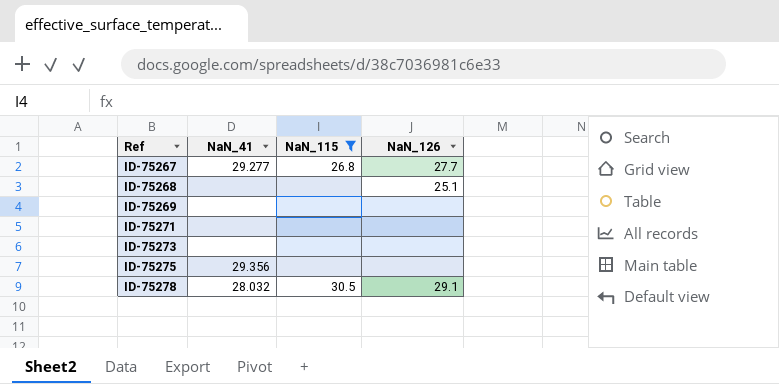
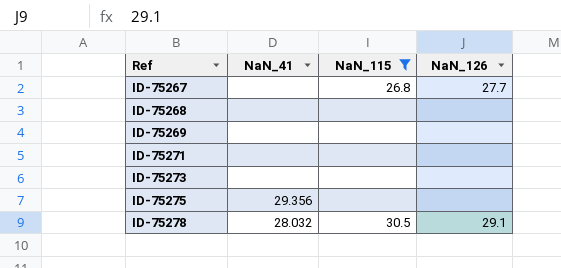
ID-75267 | NaN_41: 29.277 -> none
ID-75268 | NaN_126: 25.1 -> none

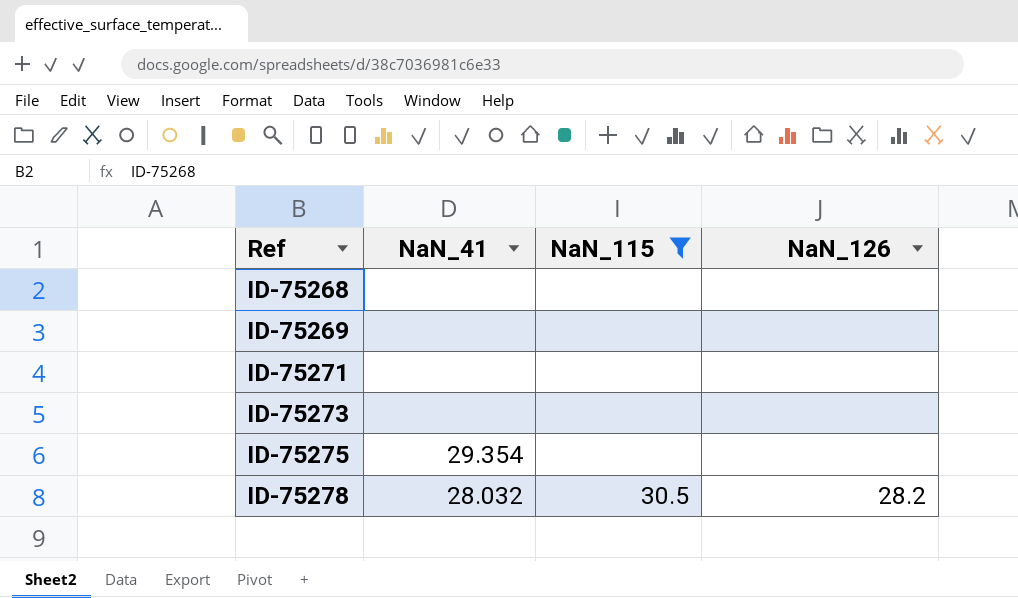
row ID-75267: none | 26.8 | 27.7 -> none
ID-75275 | NaN_41: 29.356 -> 29.354
ID-75278 | NaN_126: 29.1 -> 28.2

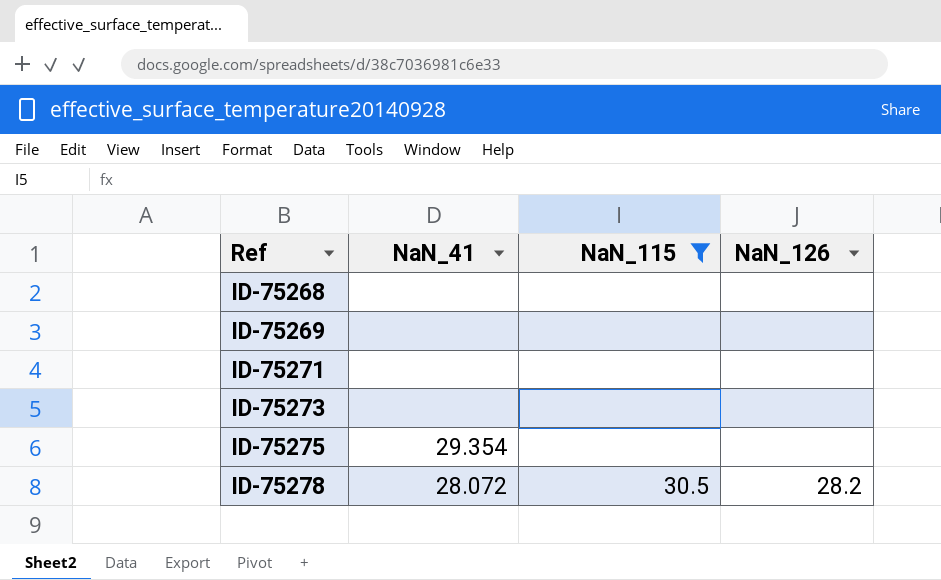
ID-75278 | NaN_41: 28.032 -> 28.072

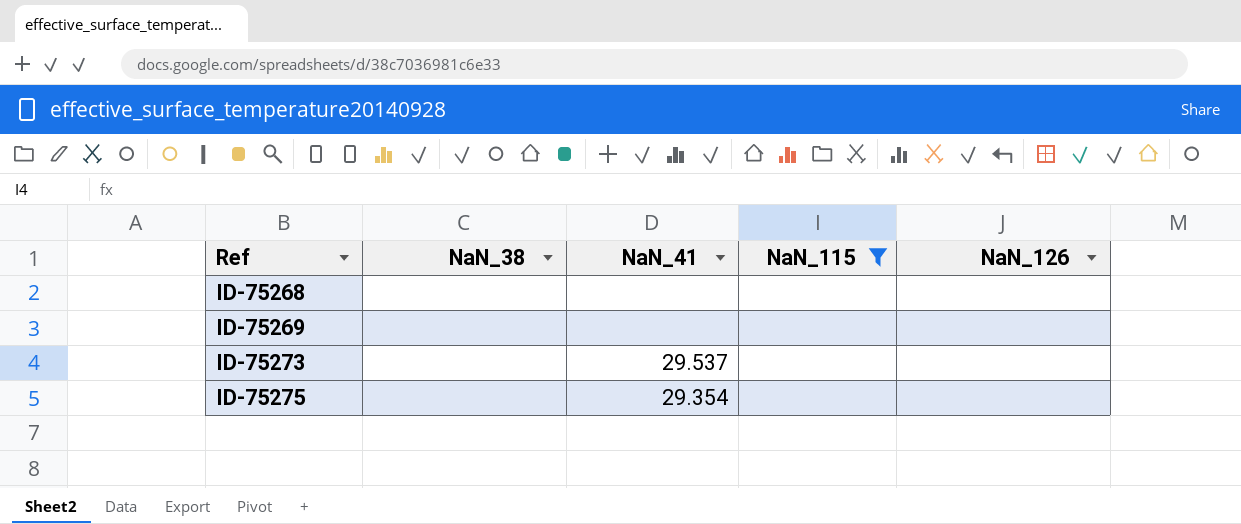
column NaN_38 | position: none -> 2
row ID-75271: none | none | none -> none
row ID-75278: 28.072 | 30.5 | 28.2 -> none
ID-75273 | NaN_41: none -> 29.537

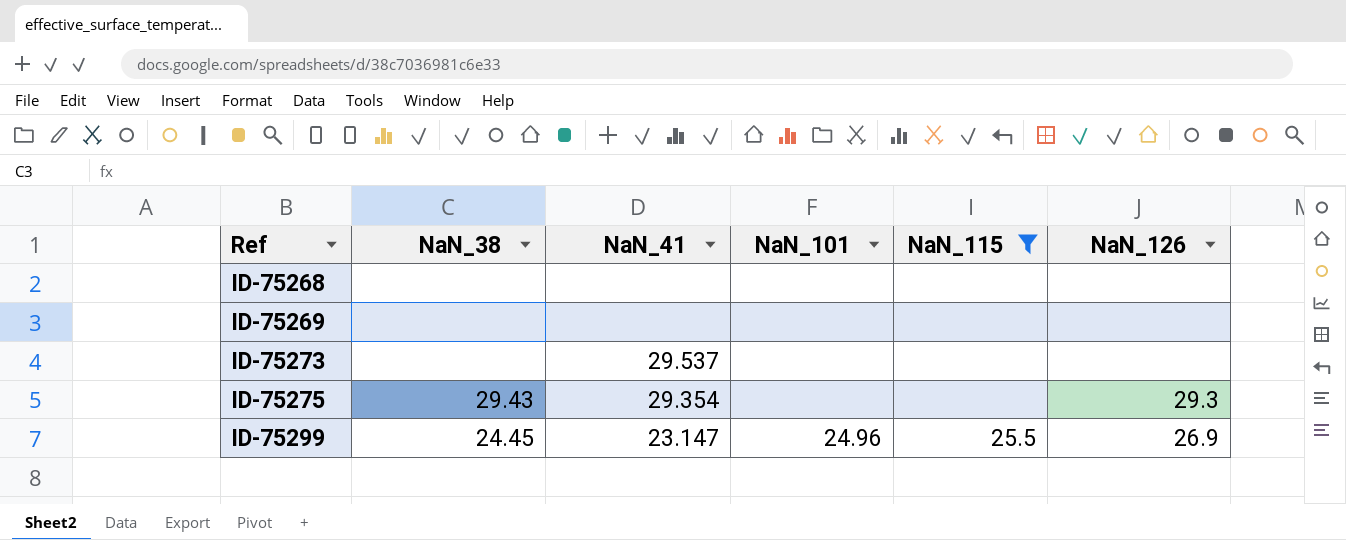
column NaN_101 | position: none -> 4
ID-75275 | NaN_38: none -> 29.43
ID-75275 | NaN_126: none -> 29.3
row ID-75299: none -> 24.45 | 23.147 | 24.96 | 25.5 | 26.9

